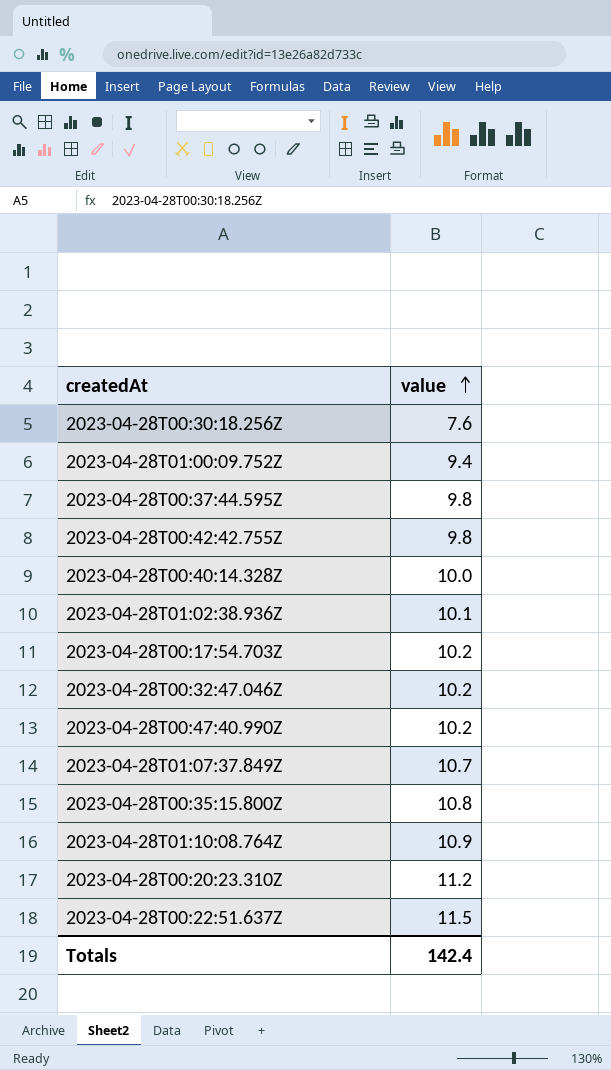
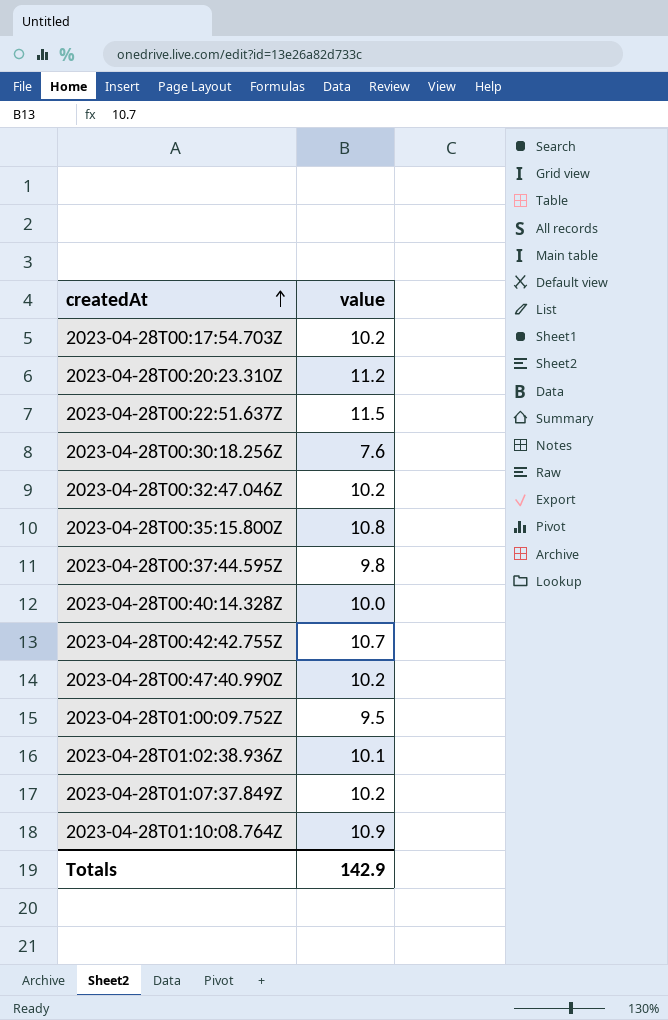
row order: value ascending -> createdAt ascending
2023-04-28T00:42:42.755Z | value: 9.8 -> 10.7
2023-04-28T01:00:09.752Z | value: 9.4 -> 9.5
2023-04-28T01:07:37.849Z | value: 10.7 -> 10.2
Totals | value: 142.4 -> 142.9

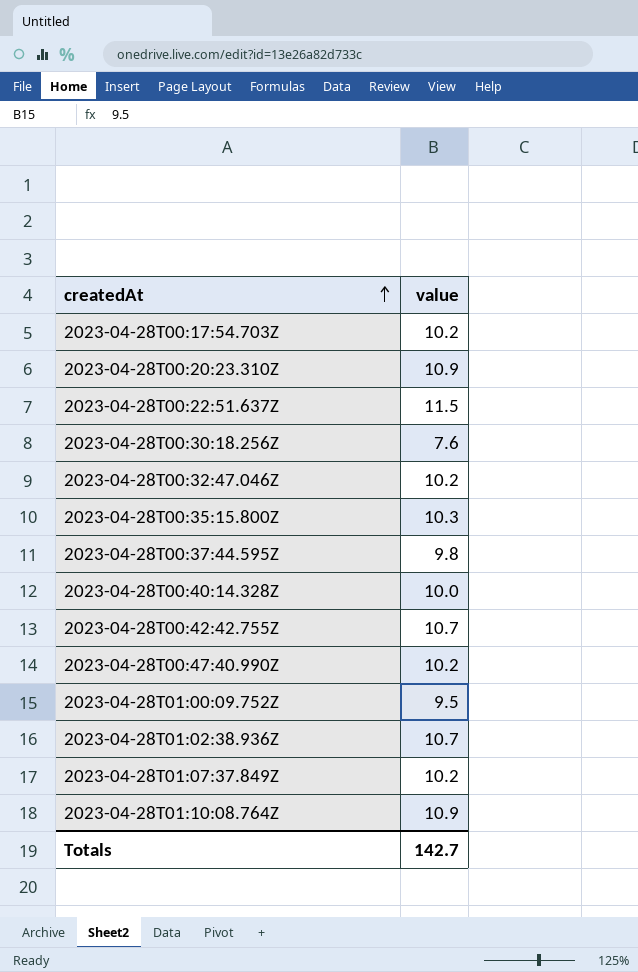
2023-04-28T00:20:23.310Z | value: 11.2 -> 10.9
2023-04-28T00:35:15.800Z | value: 10.8 -> 10.3
2023-04-28T01:02:38.936Z | value: 10.1 -> 10.7
Totals | value: 142.9 -> 142.7

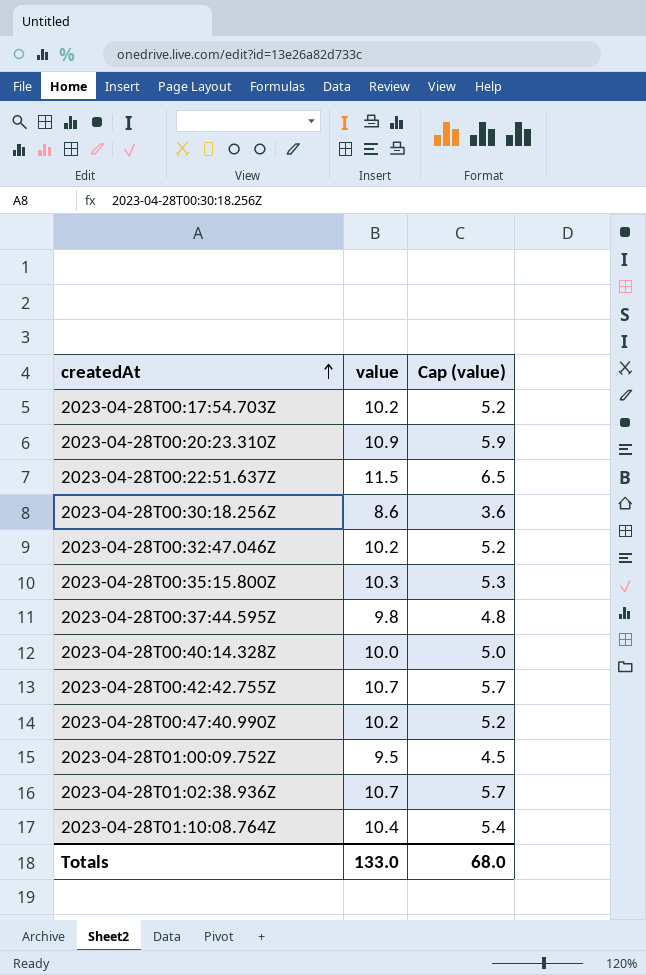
column Cap (value) | formula: none -> [value] - 5
row 2023-04-28T01:07:37.849Z: 10.2 -> none
2023-04-28T00:30:18.256Z | value: 7.6 -> 8.6
2023-04-28T01:10:08.764Z | value: 10.9 -> 10.4
Totals | value: 142.7 -> 133.0

